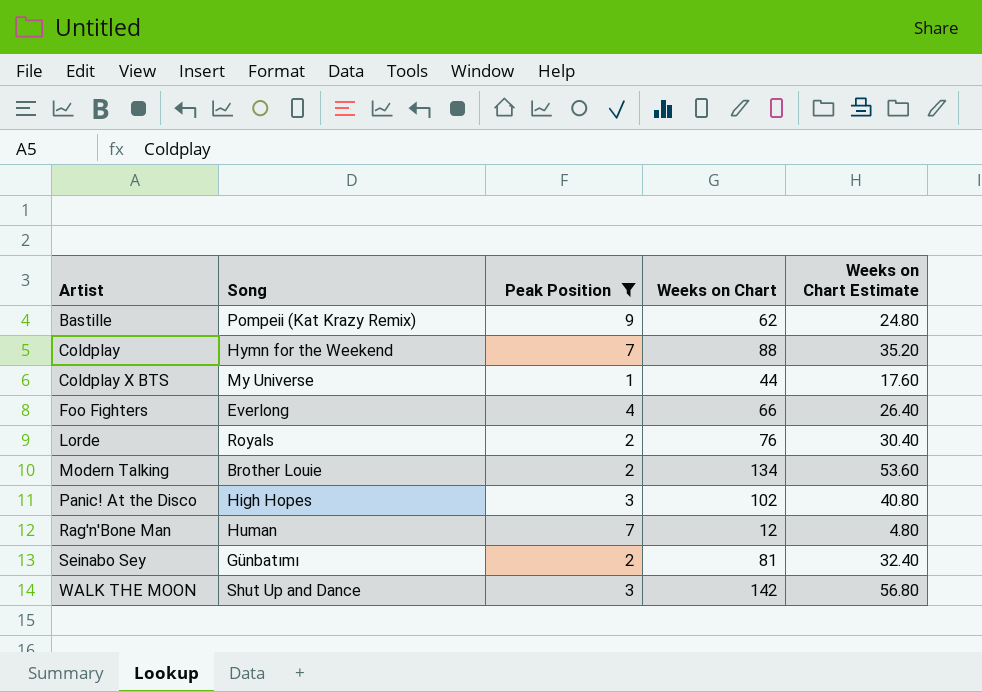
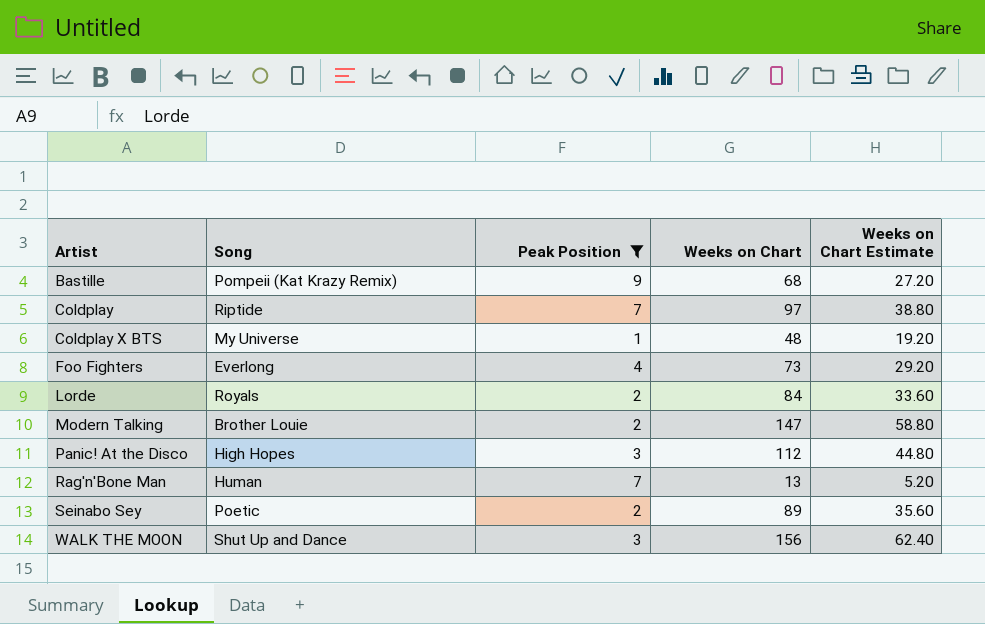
Bastille | Weeks on Chart: 62 -> 68
Bastille | Weeks on Chart Estimate: 24.80 -> 27.20
Coldplay | Song: Hymn for the Weekend -> Riptide
Coldplay | Weeks on Chart: 88 -> 97
Coldplay | Weeks on Chart Estimate: 35.20 -> 38.80
Coldplay X BTS | Weeks on Chart: 44 -> 48
Coldplay X BTS | Weeks on Chart Estimate: 17.60 -> 19.20
Foo Fighters | Weeks on Chart: 66 -> 73
Foo Fighters | Weeks on Chart Estimate: 26.40 -> 29.20
Lorde | Weeks on Chart: 76 -> 84
Lorde | Weeks on Chart Estimate: 30.40 -> 33.60
Modern Talking | Weeks on Chart: 134 -> 147
Modern Talking | Weeks on Chart Estimate: 53.60 -> 58.80
Panic! At the Disco | Weeks on Chart: 102 -> 112
Panic! At the Disco | Weeks on Chart Estimate: 40.80 -> 44.80
Rag'n'Bone Man | Weeks on Chart: 12 -> 13
Rag'n'Bone Man | Weeks on Chart Estimate: 4.80 -> 5.20
Seinabo Sey | Song: Günbatımı -> Poetic
Seinabo Sey | Weeks on Chart: 81 -> 89
Seinabo Sey | Weeks on Chart Estimate: 32.40 -> 35.60
WALK THE MOON | Weeks on Chart: 142 -> 156
WALK THE MOON | Weeks on Chart Estimate: 56.80 -> 62.40

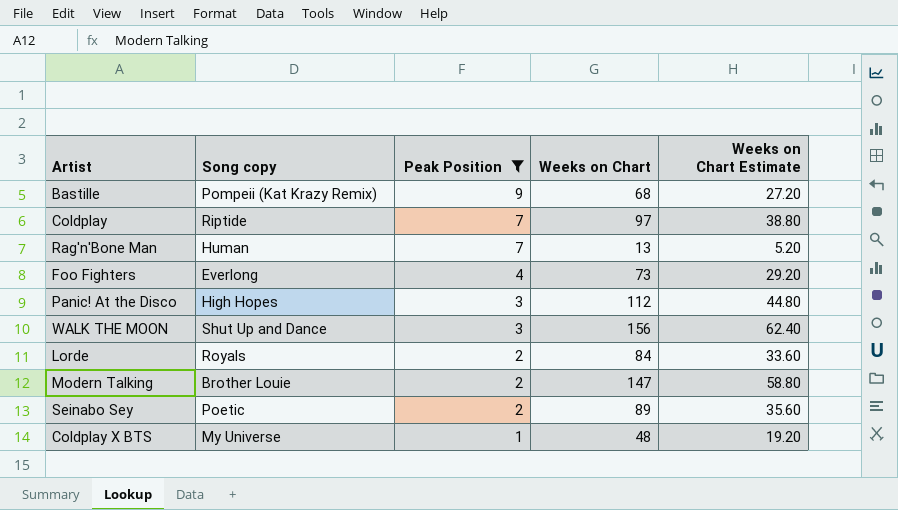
row order: Artist ascending -> Peak Position descending
column name: Song -> Song copy

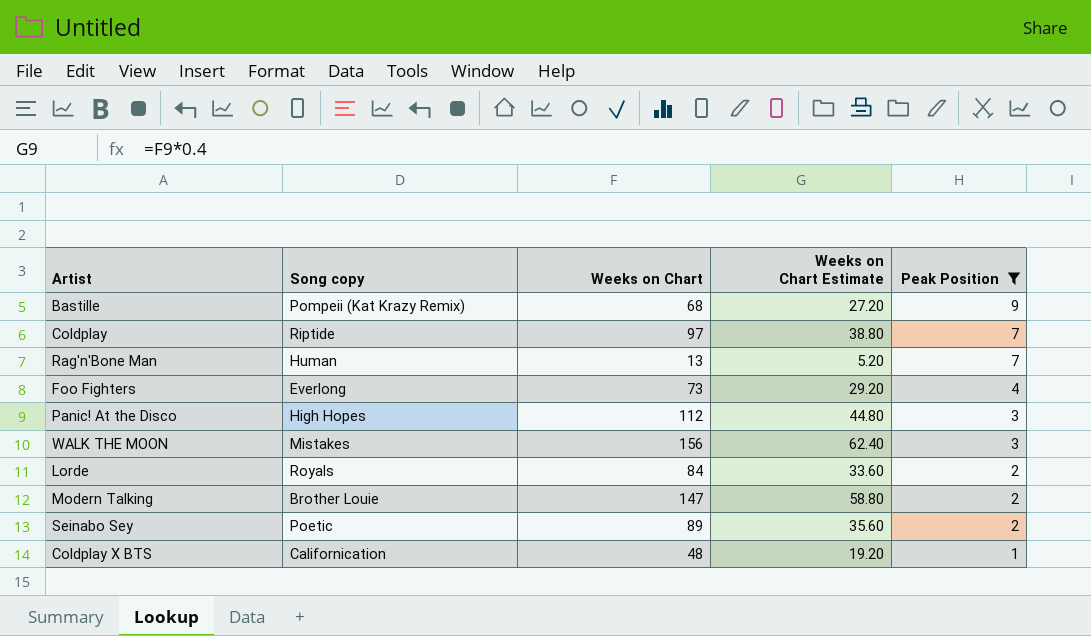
column Peak Position | position: 3 -> 5
WALK THE MOON | Song copy: Shut Up and Dance -> Mistakes
Coldplay X BTS | Song copy: My Universe -> Californication

